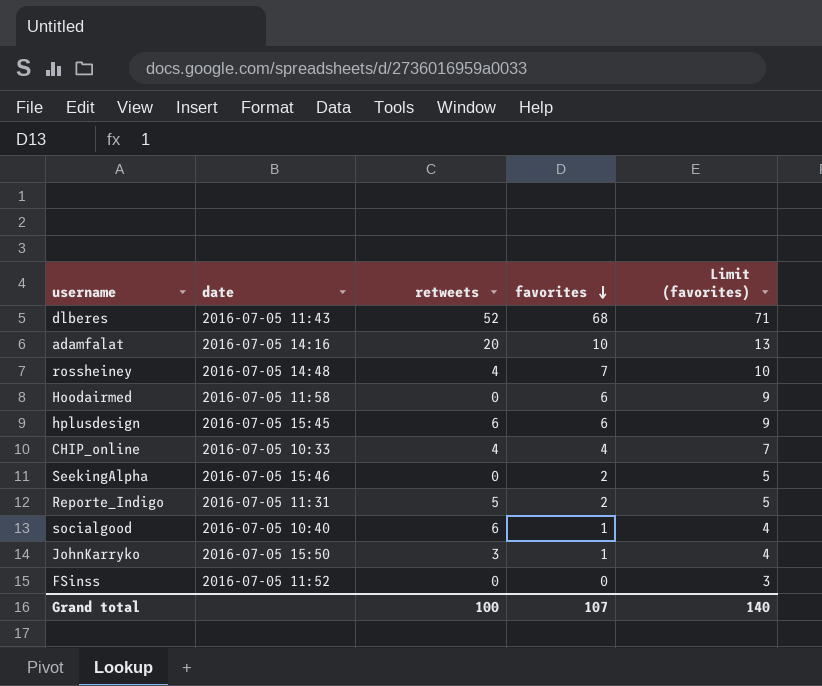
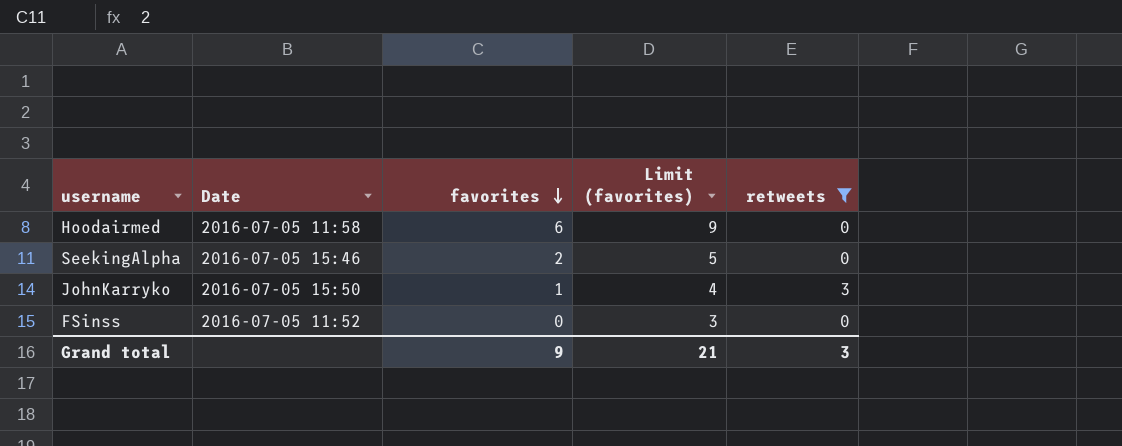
filter: none -> retweets <= 3
column name: date -> Date
column retweets | position: 3 -> 5
Grand total | favorites: 107 -> 9
Grand total | Limit (favorites): 140 -> 21
Grand total | retweets: 100 -> 3

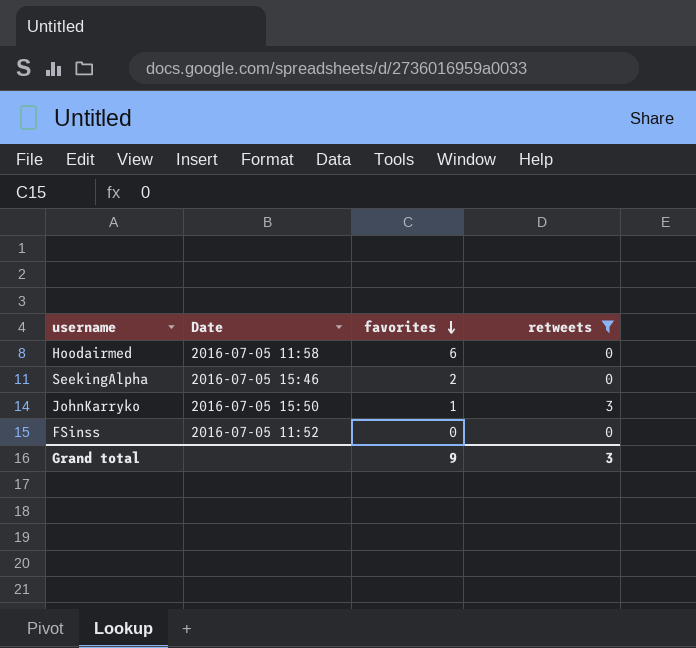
column Limit (favorites) | formula: [favorites] + 3 -> none

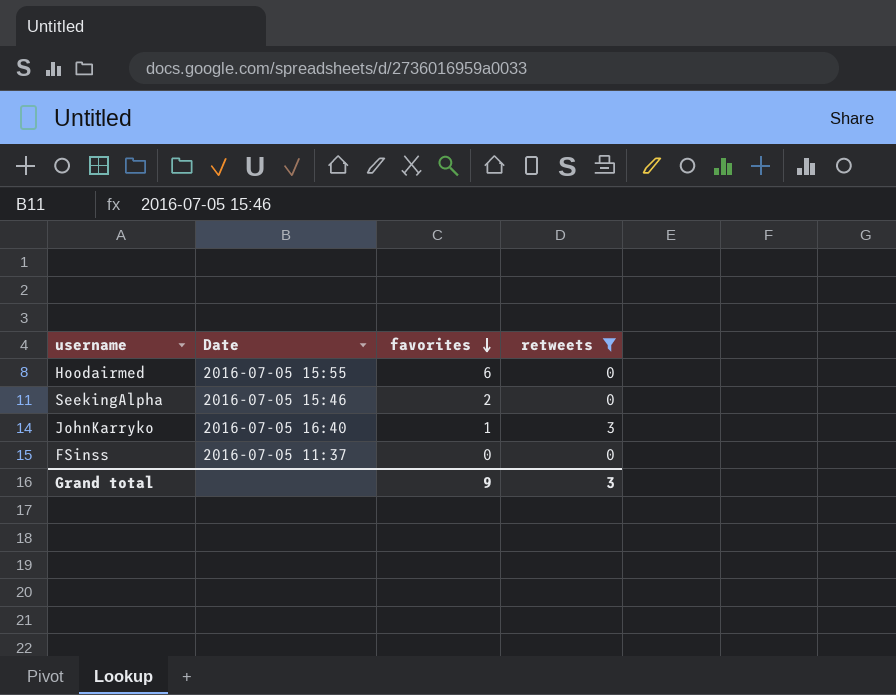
Hoodairmed | Date: 2016-07-05 11:58 -> 2016-07-05 15:55
JohnKarryko | Date: 2016-07-05 15:50 -> 2016-07-05 16:40
FSinss | Date: 2016-07-05 11:52 -> 2016-07-05 11:37

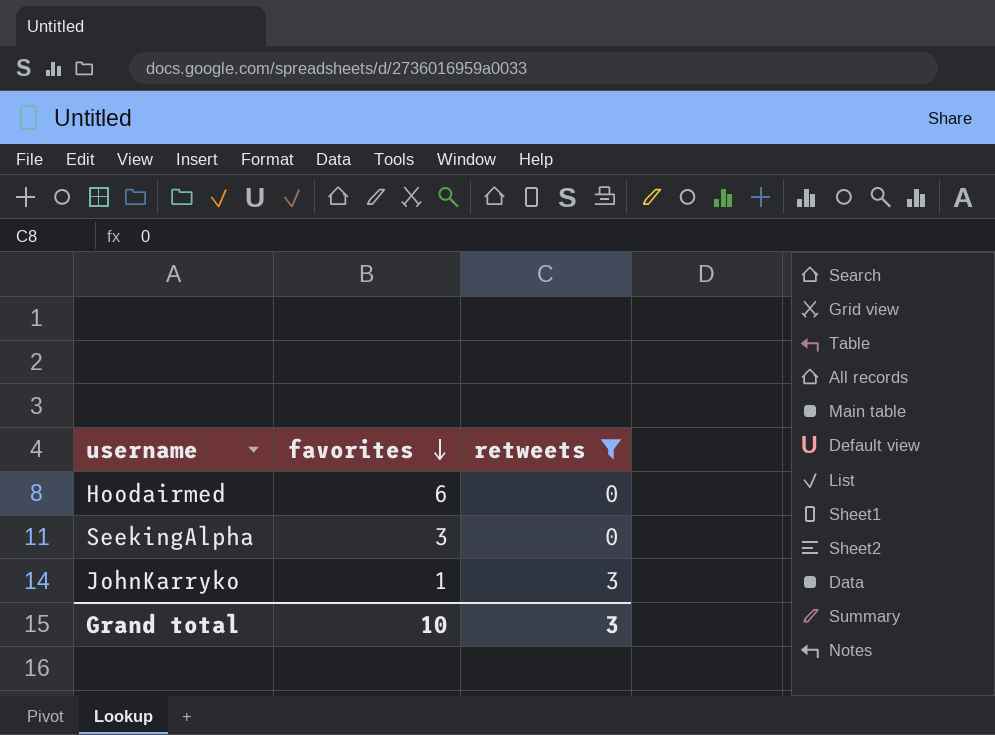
column Date | position: 2 -> none
row FSinss: 2016-07-05 11:37 | 0 | 0 -> none
SeekingAlpha | favorites: 2 -> 3
Grand total | favorites: 9 -> 10

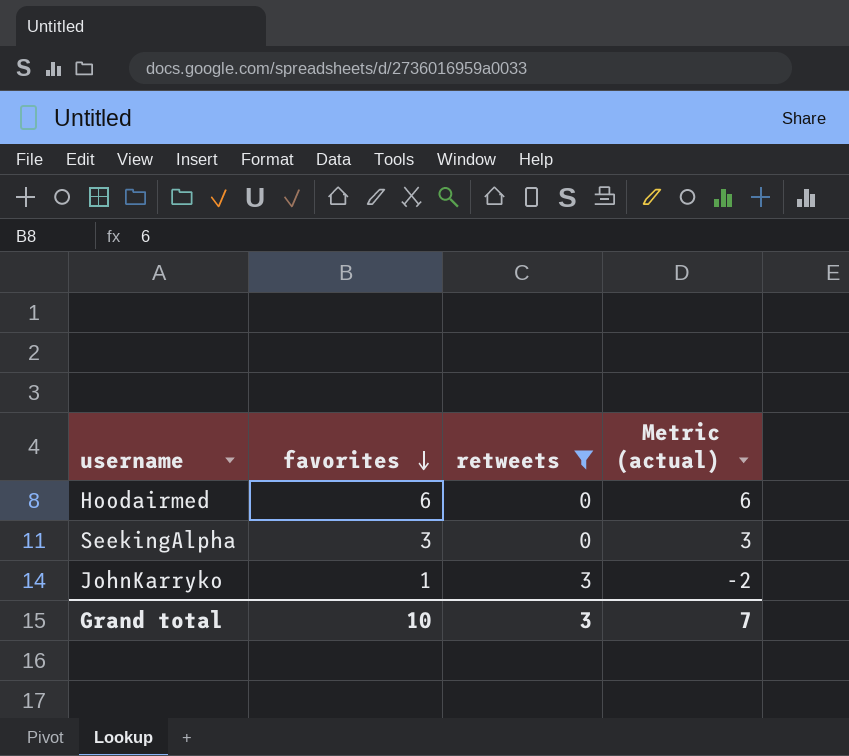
column Metric (actual) | formula: none -> [favorites] - [retweets]

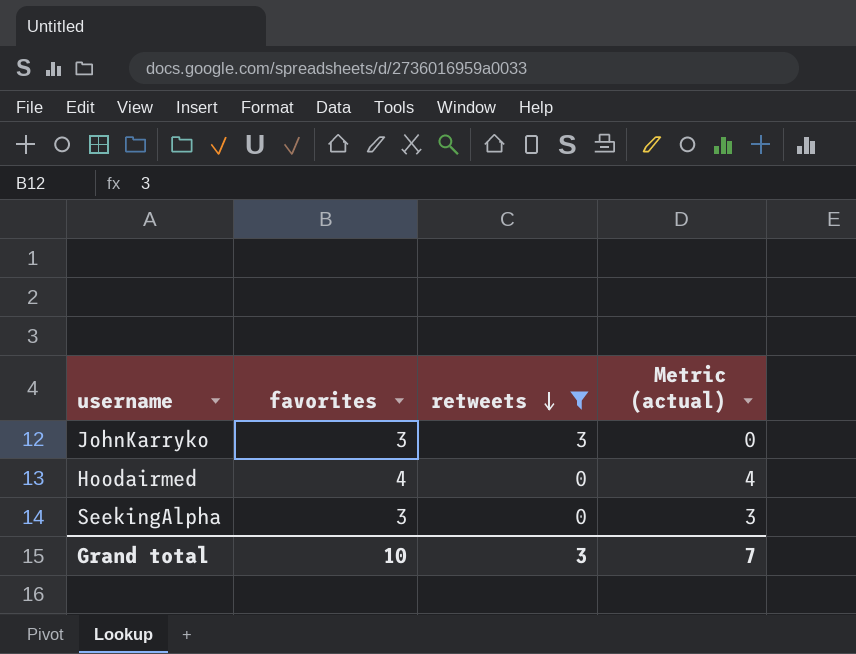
row order: favorites descending -> retweets descending
JohnKarryko | favorites: 1 -> 3
JohnKarryko | Metric (actual): -2 -> 0
Hoodairmed | favorites: 6 -> 4
Hoodairmed | Metric (actual): 6 -> 4

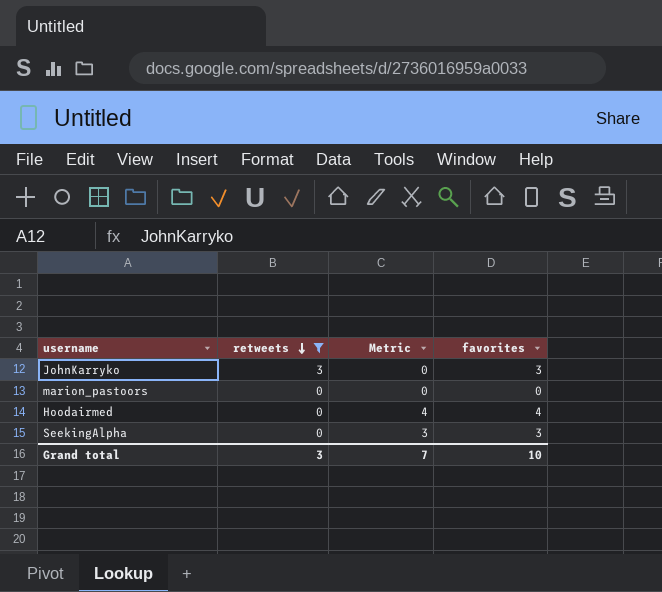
column name: Metric (actual) -> Metric
column favorites | position: 2 -> 4
row marion_pastoors: none -> 0 | 0 | 0

